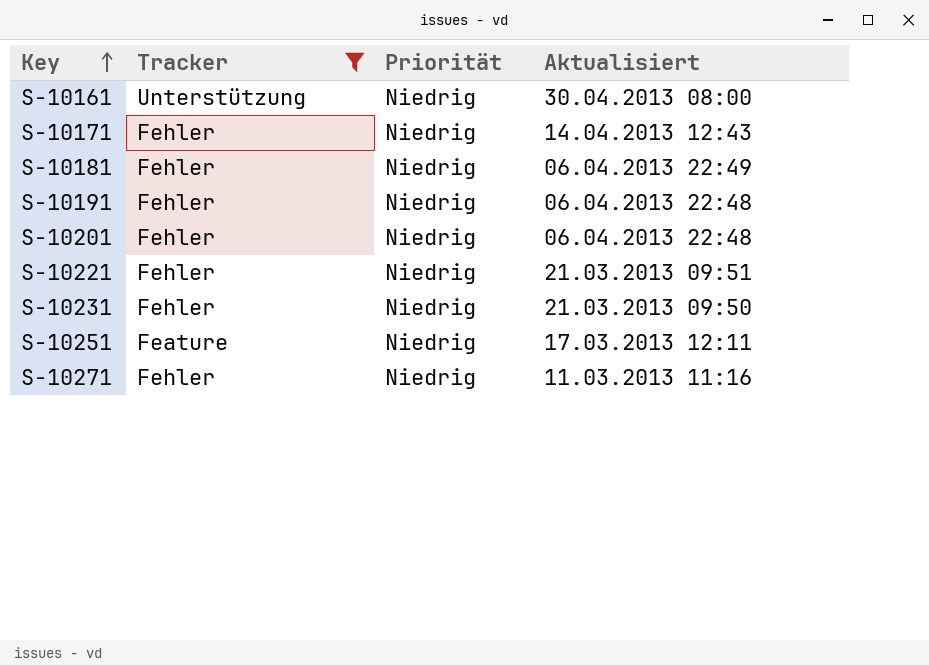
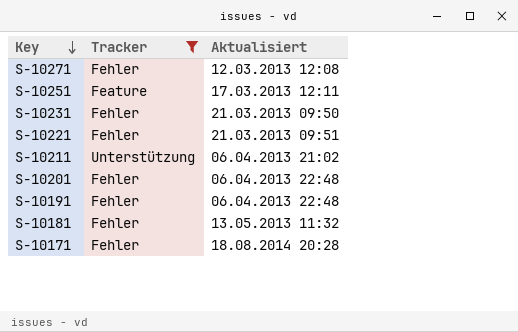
row order: Key ascending -> Key descending
column Priorität | position: 3 -> none
row S-10161: Unterstützung | Niedrig | 30.04.2013 08:00 -> none
S-10271 | Aktualisiert: 11.03.2013 11:16 -> 12.03.2013 12:08
row S-10211: none -> Unterstützung | 06.04.2013 21:02
S-10181 | Aktualisiert: 06.04.2013 22:49 -> 13.05.2013 11:32
S-10171 | Aktualisiert: 14.04.2013 12:43 -> 18.08.2014 20:28

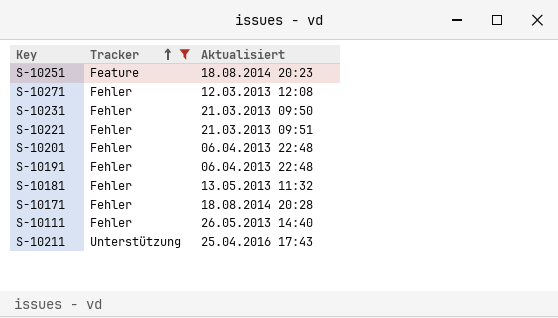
row order: Key descending -> Tracker ascending
S-10251 | Aktualisiert: 17.03.2013 12:11 -> 18.08.2014 20:23
row S-10111: none -> Fehler | 26.05.2013 14:40
S-10211 | Aktualisiert: 06.04.2013 21:02 -> 25.04.2016 17:43

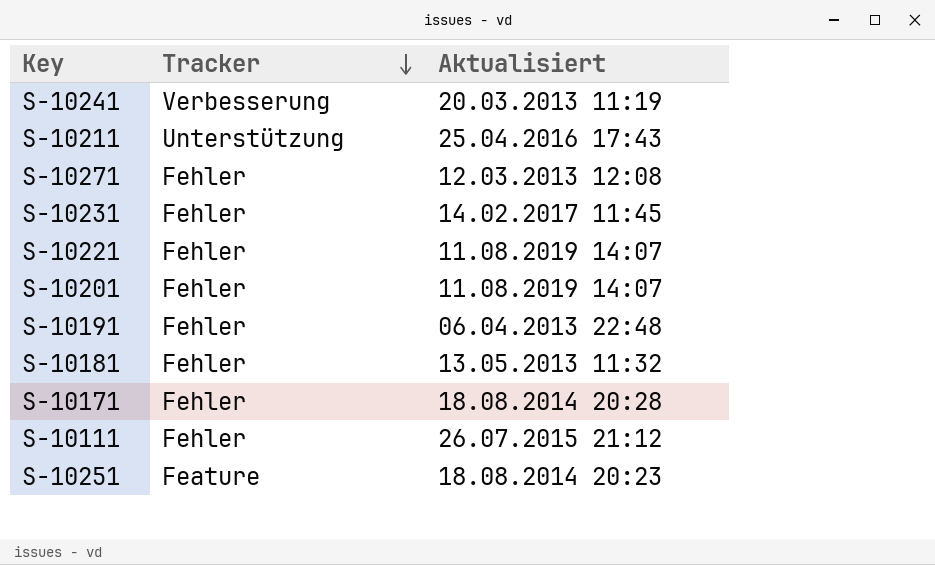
filter: Tracker != Verbesserung -> none
row order: Tracker ascending -> Tracker descending
S-10231 | Aktualisiert: 21.03.2013 09:50 -> 14.02.2017 11:45
S-10221 | Aktualisiert: 21.03.2013 09:51 -> 11.08.2019 14:07
S-10201 | Aktualisiert: 06.04.2013 22:48 -> 11.08.2019 14:07
S-10111 | Aktualisiert: 26.05.2013 14:40 -> 26.07.2015 21:12

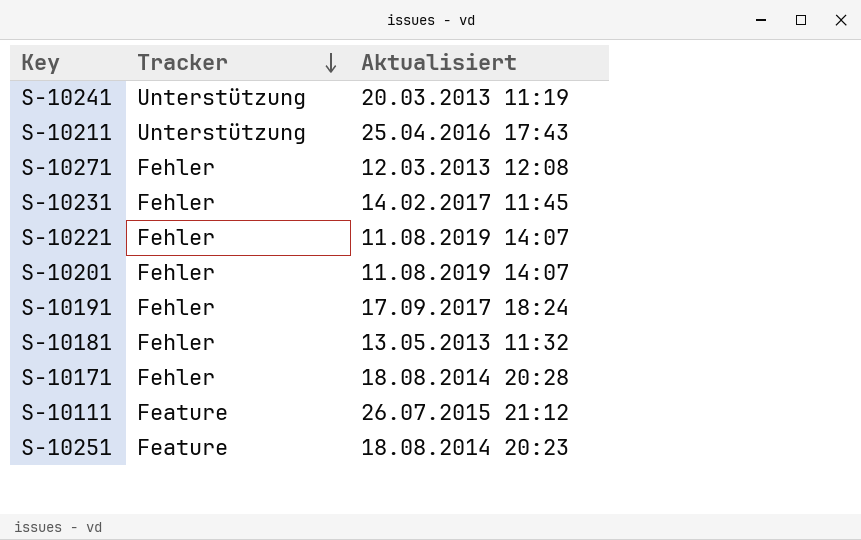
S-10241 | Tracker: Verbesserung -> Unterstützung
S-10191 | Aktualisiert: 06.04.2013 22:48 -> 17.09.2017 18:24
S-10111 | Tracker: Fehler -> Feature

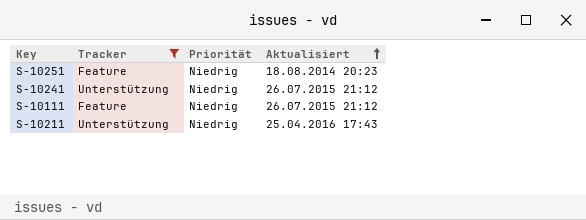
filter: none -> Tracker != Fehler
row order: Tracker descending -> Aktualisiert ascending
column Priorität | position: none -> 3
S-10241 | Aktualisiert: 20.03.2013 11:19 -> 26.07.2015 21:12

